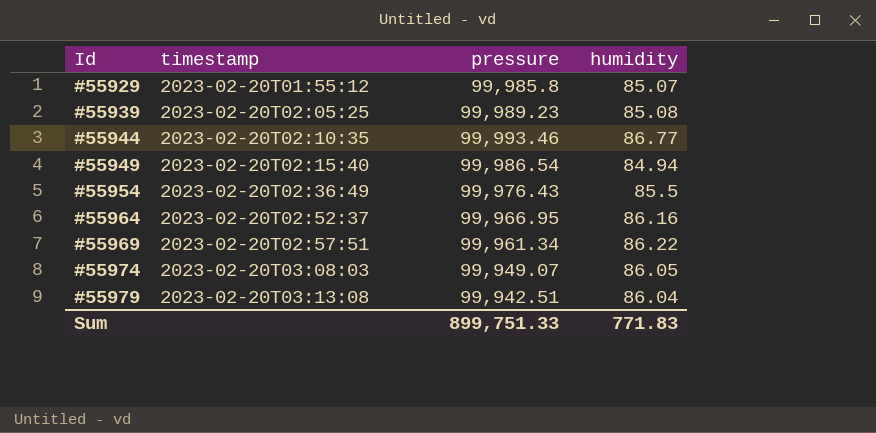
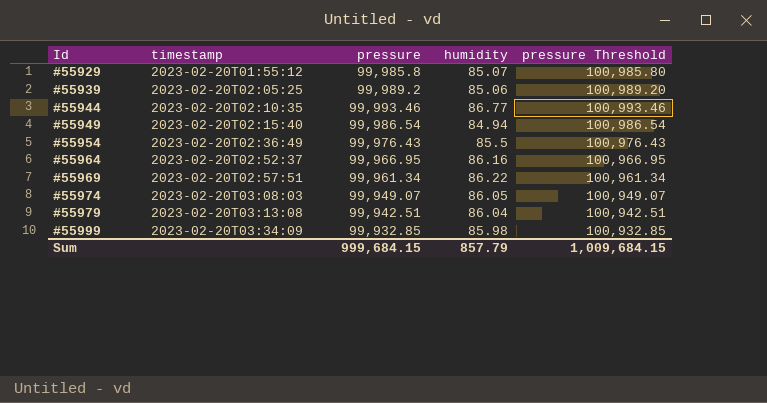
column pressure Threshold | formula: none -> [pressure] + 1000
#55939 | pressure: 99,989.23 -> 99,989.2
#55939 | humidity: 85.08 -> 85.06
row #55999: none -> 2023-02-20T03:34:09 | 99,932.85 | 85.98 | 100,932.85
Sum | pressure: 899,751.33 -> 999,684.15
Sum | humidity: 771.83 -> 857.79

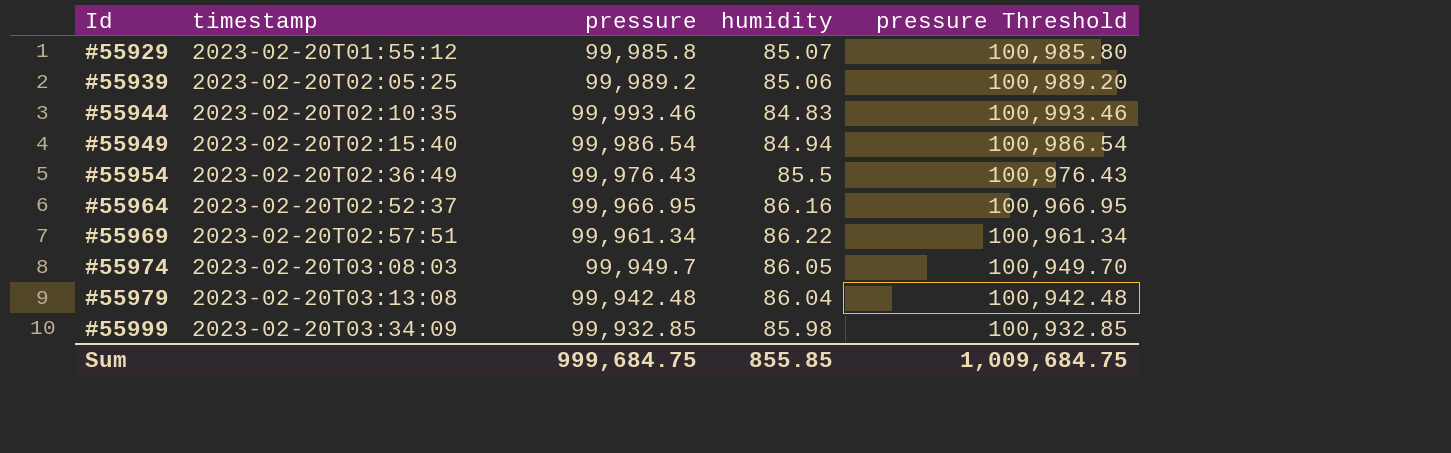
#55944 | humidity: 86.77 -> 84.83
#55974 | pressure: 99,949.07 -> 99,949.7
#55974 | pressure Threshold: 100,949.07 -> 100,949.70
#55979 | pressure: 99,942.51 -> 99,942.48
#55979 | pressure Threshold: 100,942.51 -> 100,942.48
Sum | pressure: 999,684.15 -> 999,684.75
Sum | humidity: 857.79 -> 855.85
Sum | pressure Threshold: 1,009,684.15 -> 1,009,684.75

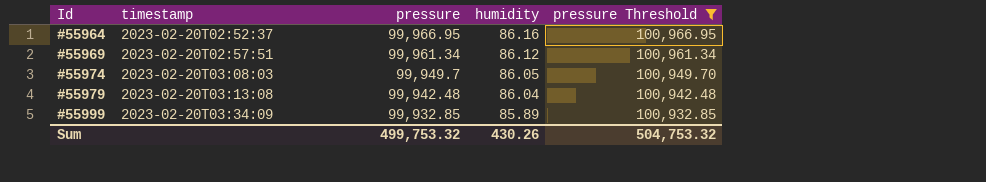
filter: none -> pressure Threshold <= 100,966.95
#55969 | humidity: 86.22 -> 86.12
#55999 | humidity: 85.98 -> 85.89
Sum | pressure: 999,684.75 -> 499,753.32
Sum | humidity: 855.85 -> 430.26
Sum | pressure Threshold: 1,009,684.75 -> 504,753.32

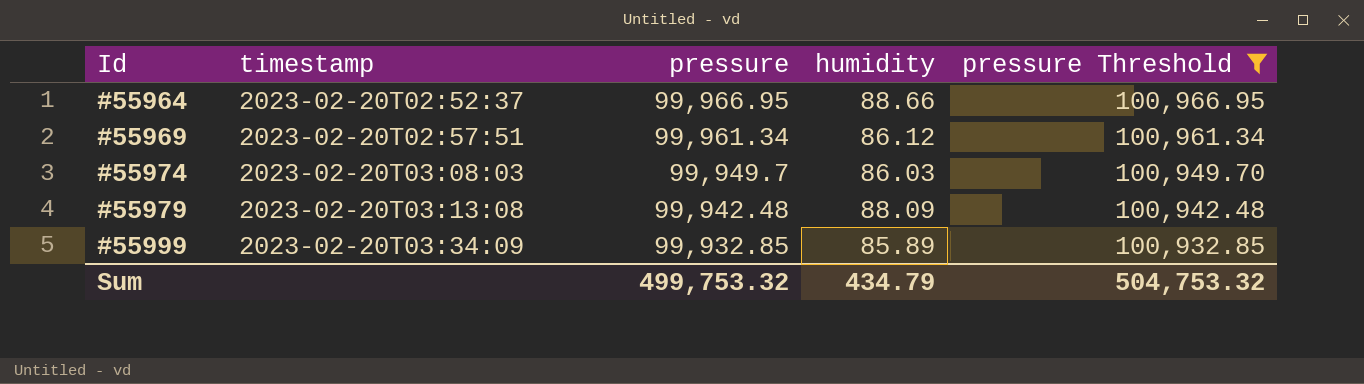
#55964 | humidity: 86.16 -> 88.66
#55974 | humidity: 86.05 -> 86.03
#55979 | humidity: 86.04 -> 88.09
Sum | humidity: 430.26 -> 434.79

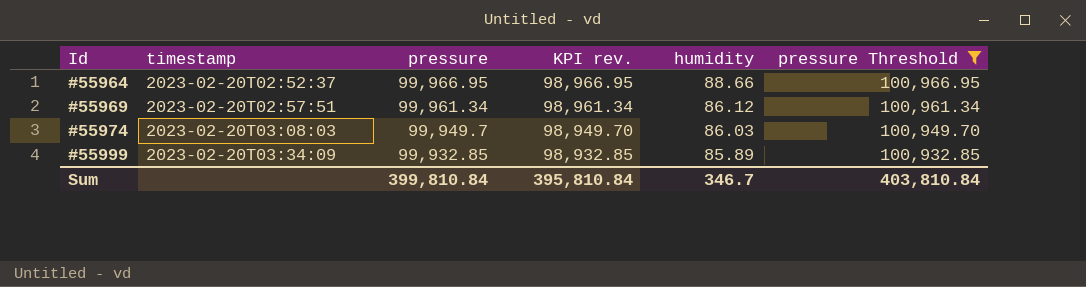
column KPI rev. | formula: none -> [pressure] - 1000
row #55979: 2023-02-20T03:13:08 | 99,942.48 | 88.09 | 100,942.48 -> none
Sum | pressure: 499,753.32 -> 399,810.84
Sum | humidity: 434.79 -> 346.7
Sum | pressure Threshold: 504,753.32 -> 403,810.84

